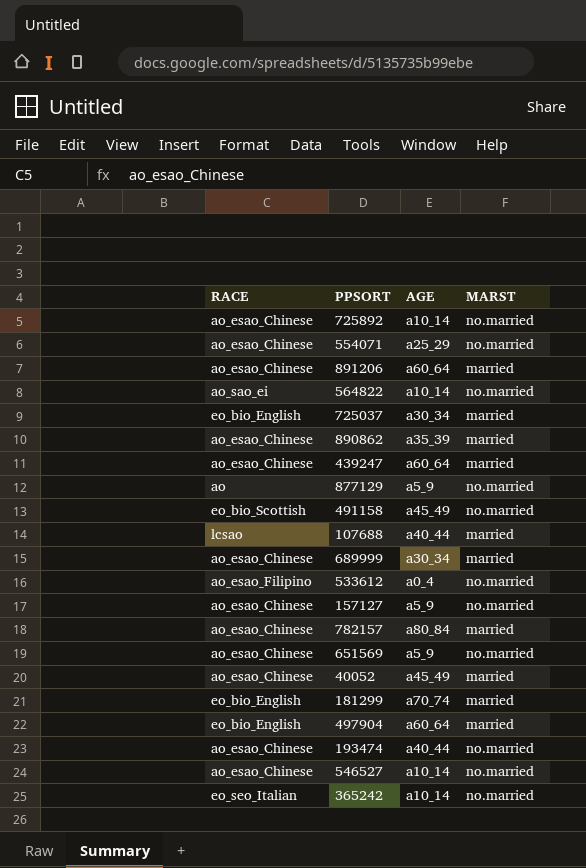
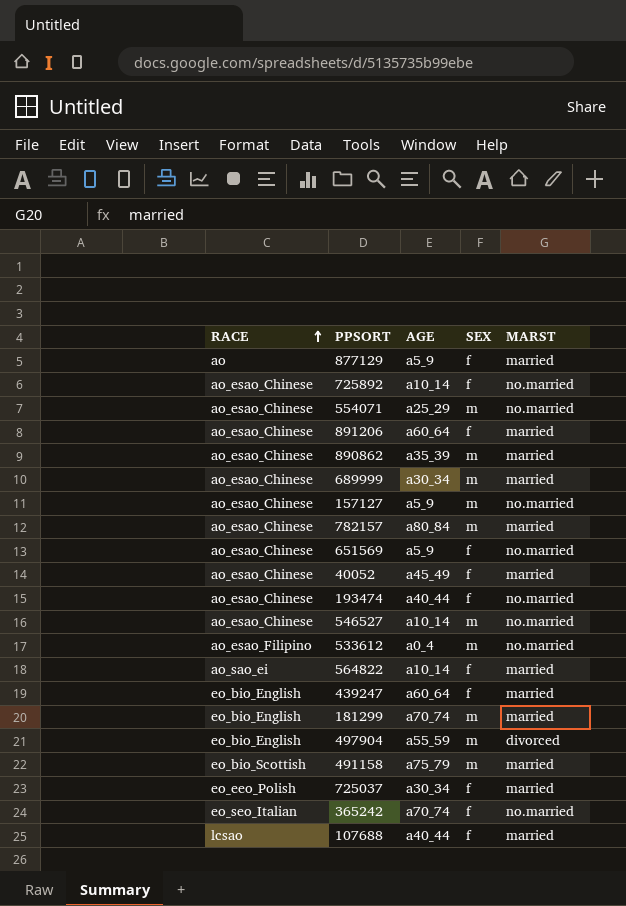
row order: none -> RACE ascending
column SEX | position: none -> 4
877129 | MARST: no.married -> married
564822 | MARST: no.married -> married
439247 | RACE: ao_esao_Chinese -> eo_bio_English
497904 | AGE: a60_64 -> a55_59
497904 | MARST: married -> divorced
491158 | AGE: a45_49 -> a75_79
491158 | MARST: no.married -> married
725037 | RACE: eo_bio_English -> eo_eeo_Polish
365242 | AGE: a10_14 -> a70_74

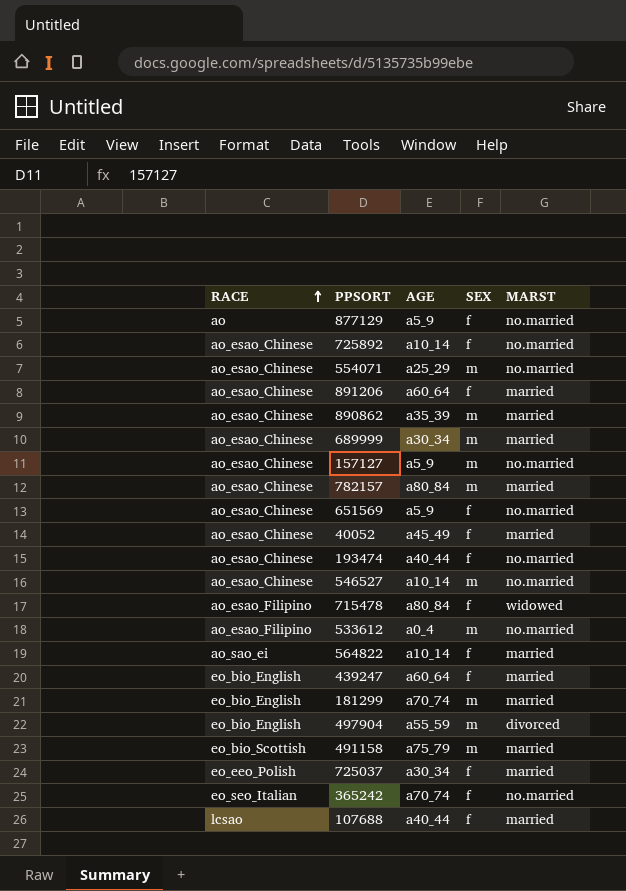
877129 | MARST: married -> no.married
row 715478: none -> ao_esao_Filipino | a80_84 | f | widowed

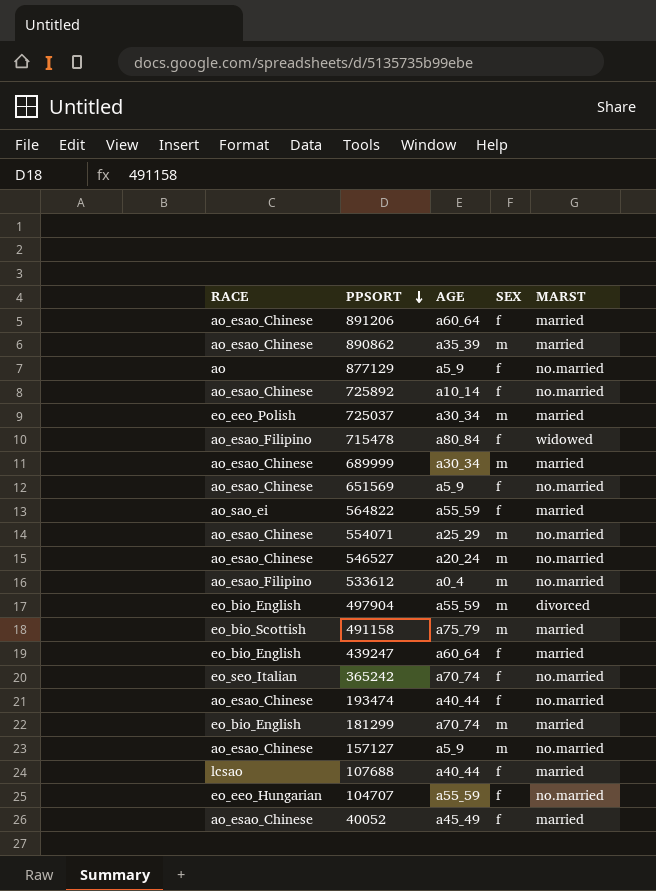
row order: RACE ascending -> PPSORT descending
row 782157: ao_esao_Chinese | a80_84 | m | married -> none
725037 | SEX: f -> m
564822 | AGE: a10_14 -> a55_59
546527 | AGE: a10_14 -> a20_24
row 104707: none -> eo_eeo_Hungarian | a55_59 | f | no.married

